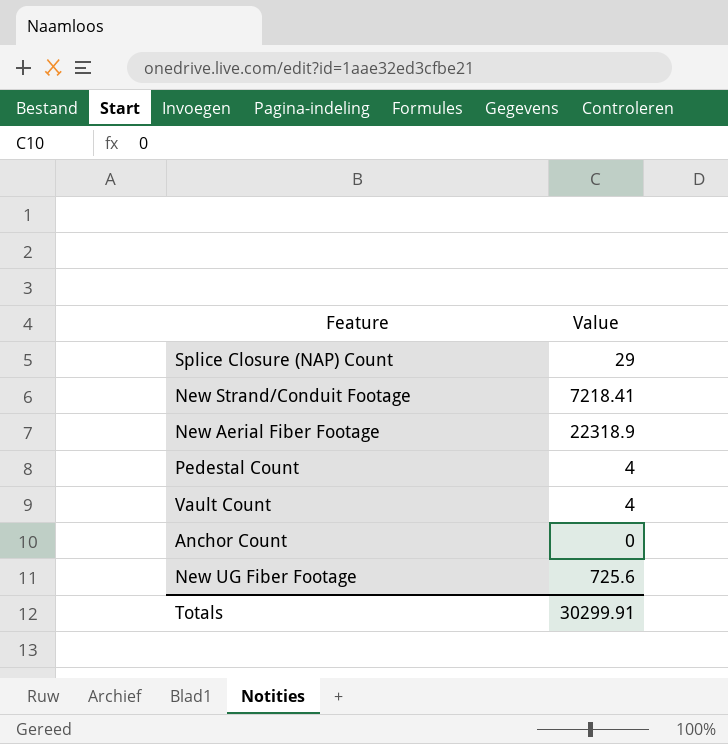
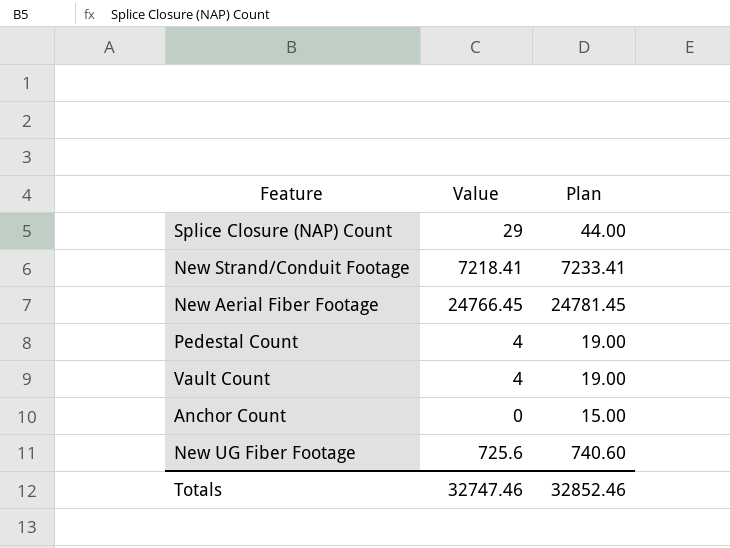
column Plan | formula: none -> [Value] + 15
New Aerial Fiber Footage | Value: 22318.9 -> 24766.45
Totals | Value: 30299.91 -> 32747.46

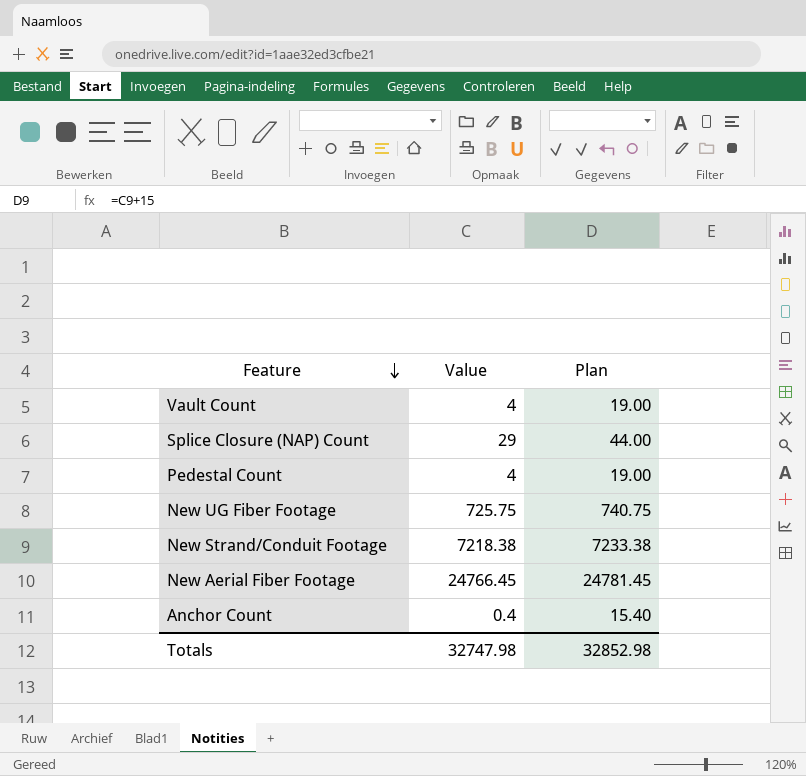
row order: none -> Feature descending
New UG Fiber Footage | Value: 725.6 -> 725.75
New UG Fiber Footage | Plan: 740.60 -> 740.75
New Strand/Conduit Footage | Value: 7218.41 -> 7218.38
New Strand/Conduit Footage | Plan: 7233.41 -> 7233.38
Anchor Count | Value: 0 -> 0.4
Anchor Count | Plan: 15.00 -> 15.40
Totals | Value: 32747.46 -> 32747.98
Totals | Plan: 32852.46 -> 32852.98

